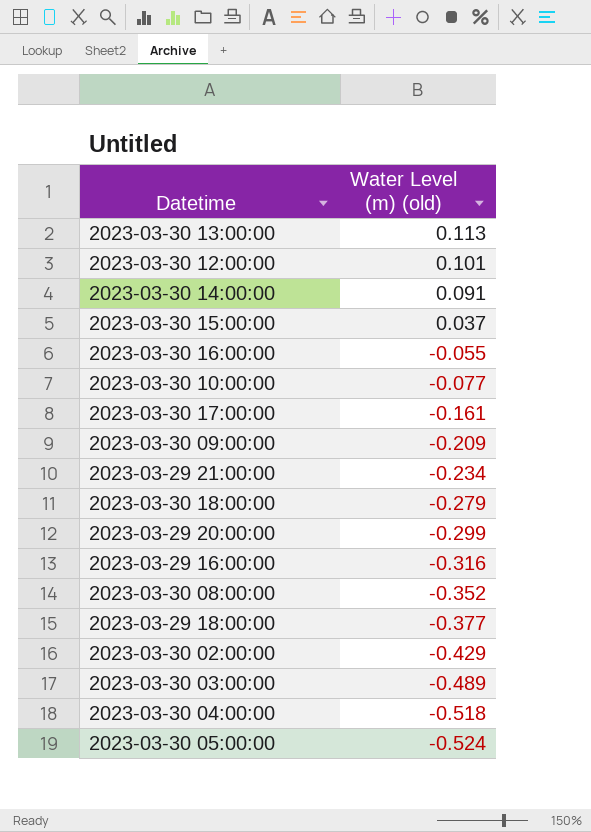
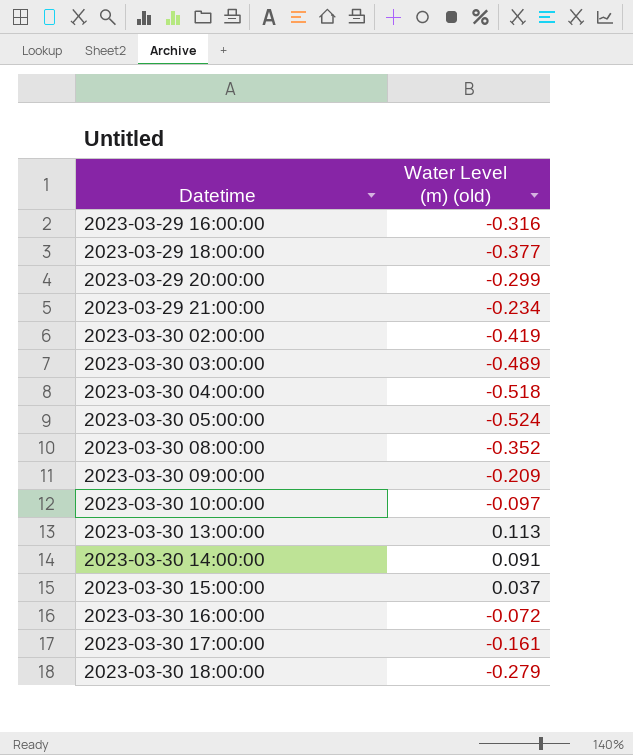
row order: Water Level (m) (old) descending -> Datetime ascending
row 2023-03-30 12:00:00: 0.101 -> none
2023-03-30 02:00:00 | Water Level (m) (old): -0.429 -> -0.419
2023-03-30 10:00:00 | Water Level (m) (old): -0.077 -> -0.097
2023-03-30 16:00:00 | Water Level (m) (old): -0.055 -> -0.072

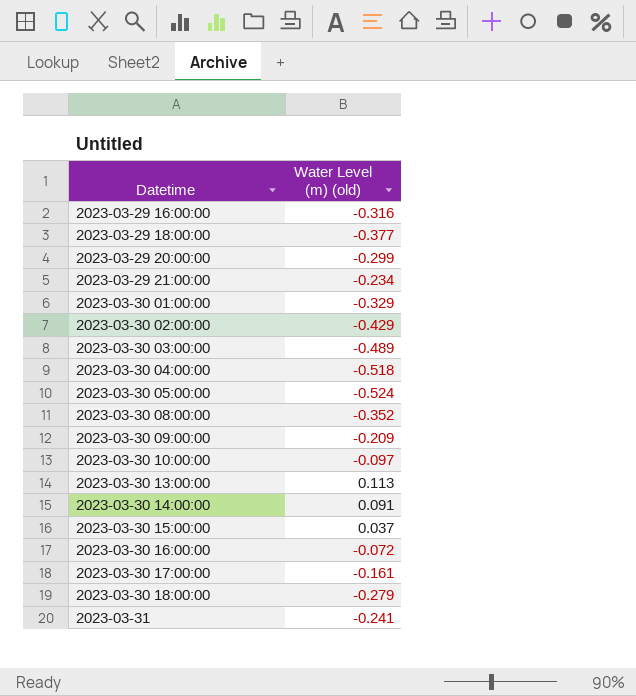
row 2023-03-30 01:00:00: none -> -0.329
2023-03-30 02:00:00 | Water Level (m) (old): -0.419 -> -0.429
row 2023-03-31: none -> -0.241

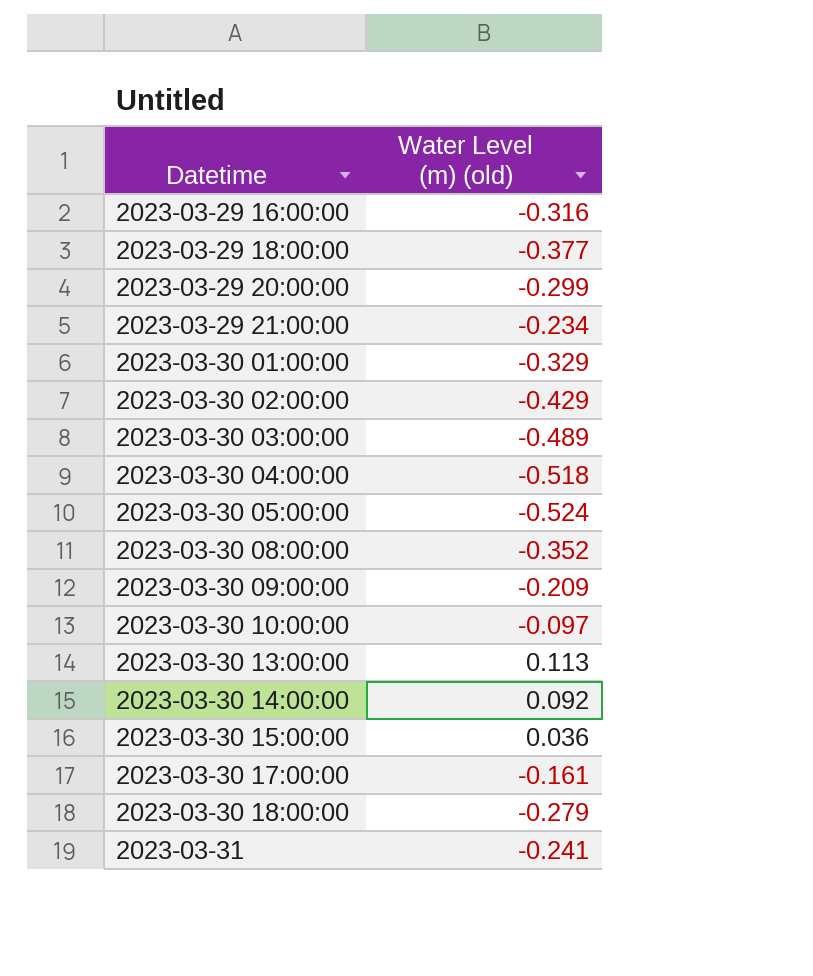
row 2023-03-30 16:00:00: -0.072 -> none
2023-03-30 14:00:00 | Water Level (m) (old): 0.091 -> 0.092
2023-03-30 15:00:00 | Water Level (m) (old): 0.037 -> 0.036

